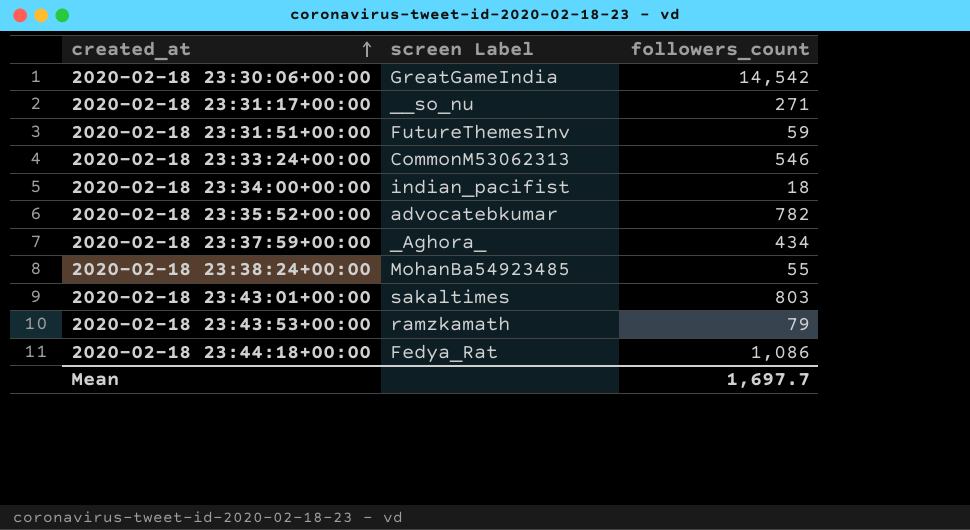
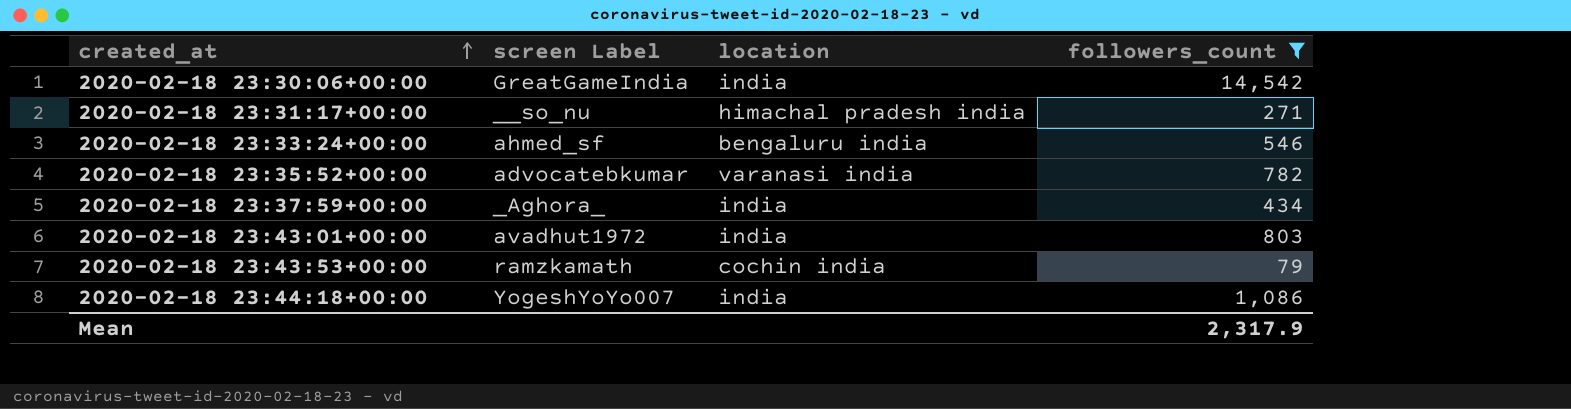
filter: none -> followers_count >= 79
column location | position: none -> 3
2020-02-18 23:33:24+00:00 | screen Label: CommonM53062313 -> ahmed_sf
2020-02-18 23:43:01+00:00 | screen Label: sakaltimes -> avadhut1972
2020-02-18 23:44:18+00:00 | screen Label: Fedya_Rat -> YogeshYoYo007
Mean | followers_count: 1,697.7 -> 2,317.9

